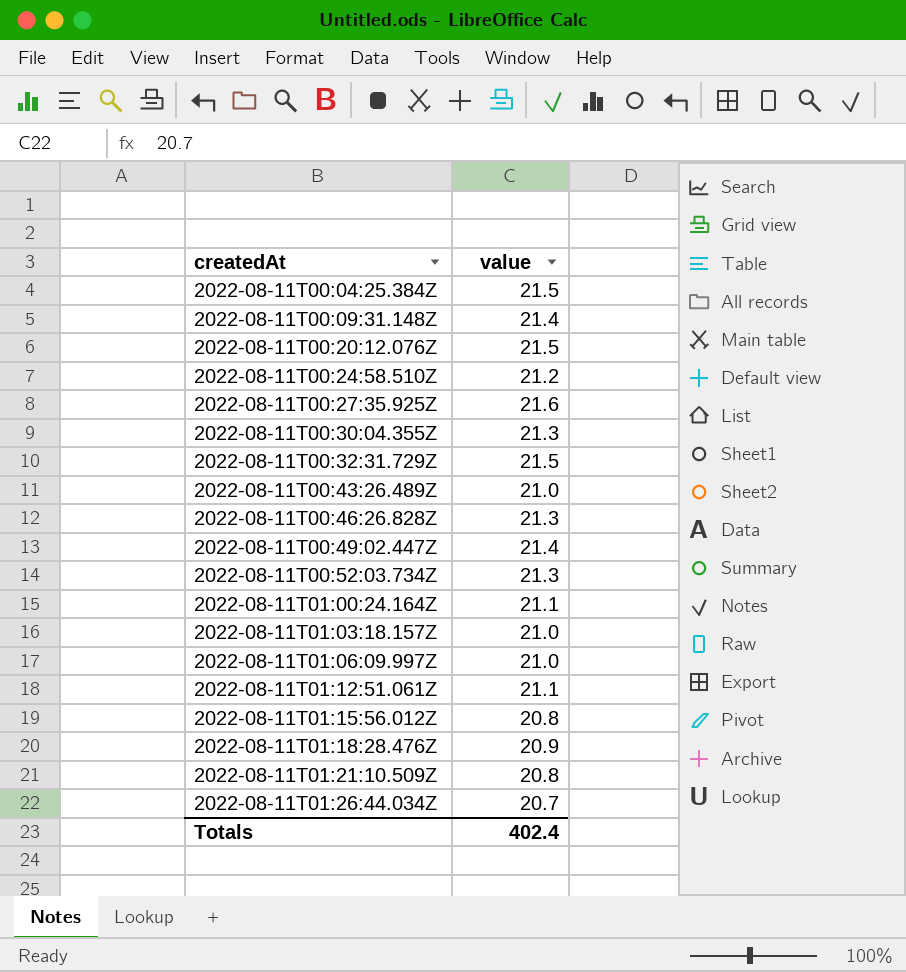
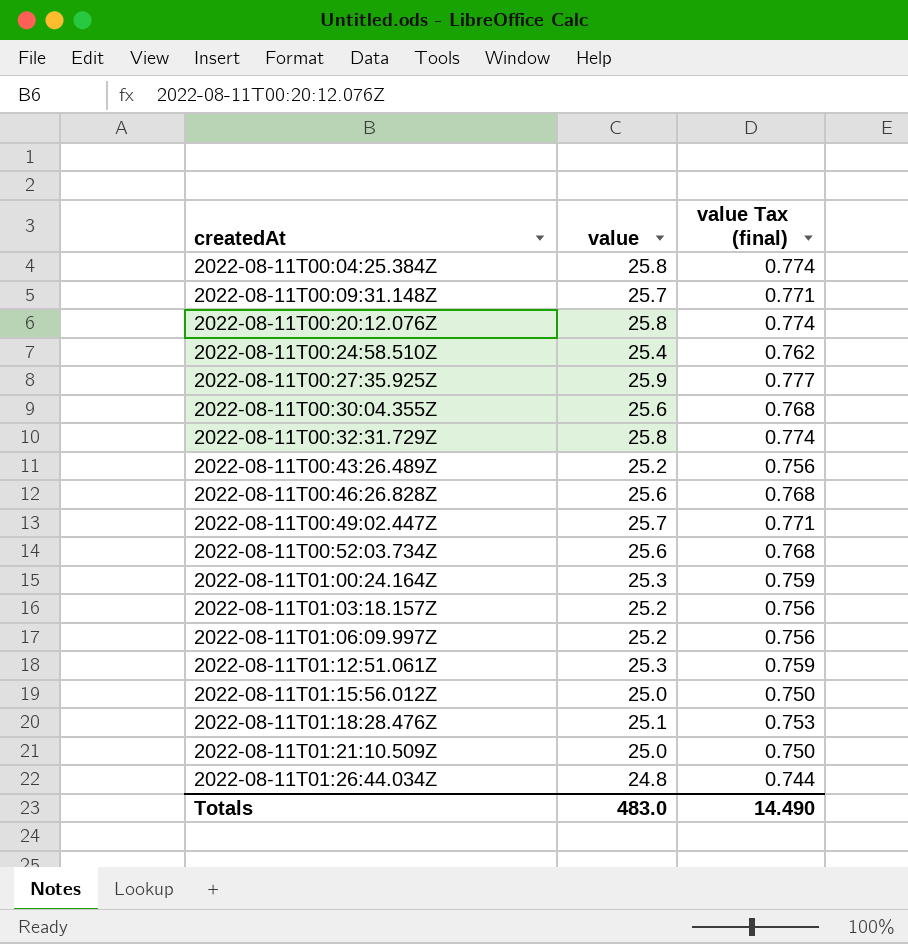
column value Tax (final) | formula: none -> [value] * 0.03
2022-08-11T00:04:25.384Z | value: 21.5 -> 25.8
2022-08-11T00:09:31.148Z | value: 21.4 -> 25.7
2022-08-11T00:20:12.076Z | value: 21.5 -> 25.8
2022-08-11T00:24:58.510Z | value: 21.2 -> 25.4
2022-08-11T00:27:35.925Z | value: 21.6 -> 25.9
2022-08-11T00:30:04.355Z | value: 21.3 -> 25.6
2022-08-11T00:32:31.729Z | value: 21.5 -> 25.8
2022-08-11T00:43:26.489Z | value: 21.0 -> 25.2
2022-08-11T00:46:26.828Z | value: 21.3 -> 25.6
2022-08-11T00:49:02.447Z | value: 21.4 -> 25.7
2022-08-11T00:52:03.734Z | value: 21.3 -> 25.6
2022-08-11T01:00:24.164Z | value: 21.1 -> 25.3
2022-08-11T01:03:18.157Z | value: 21.0 -> 25.2
2022-08-11T01:06:09.997Z | value: 21.0 -> 25.2
2022-08-11T01:12:51.061Z | value: 21.1 -> 25.3
2022-08-11T01:15:56.012Z | value: 20.8 -> 25.0
2022-08-11T01:18:28.476Z | value: 20.9 -> 25.1
2022-08-11T01:21:10.509Z | value: 20.8 -> 25.0
2022-08-11T01:26:44.034Z | value: 20.7 -> 24.8
Totals | value: 402.4 -> 483.0

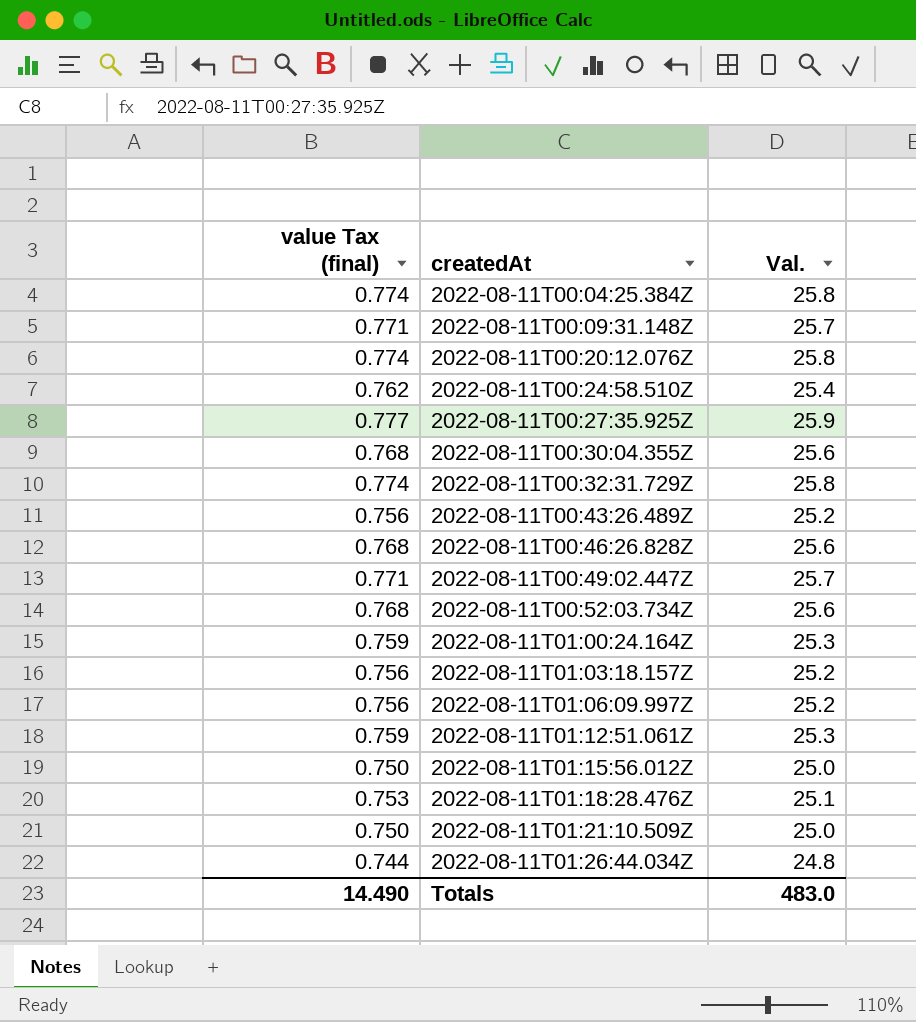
column value Tax (final) | position: 3 -> 1
column name: value -> Val.

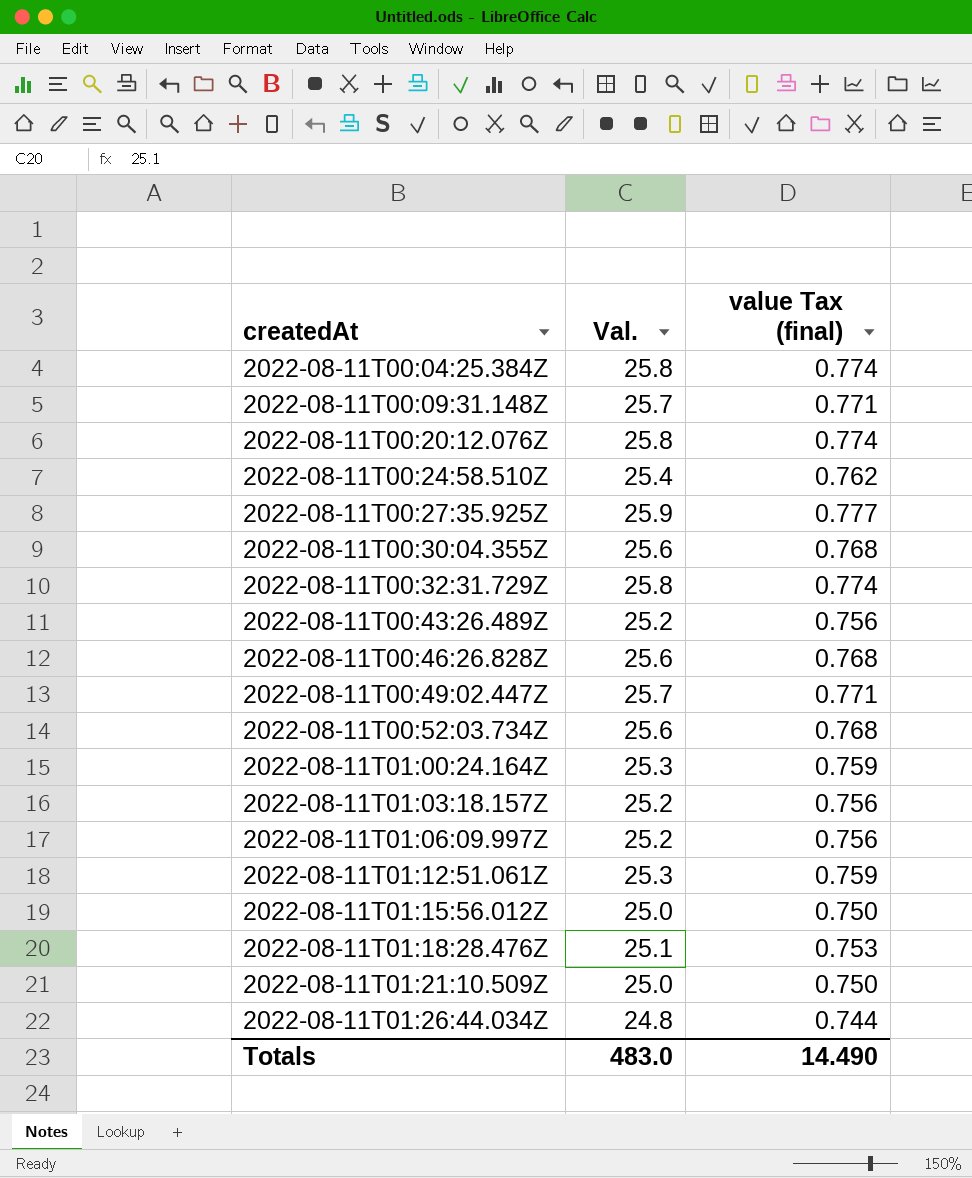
column value Tax (final) | position: 1 -> 3

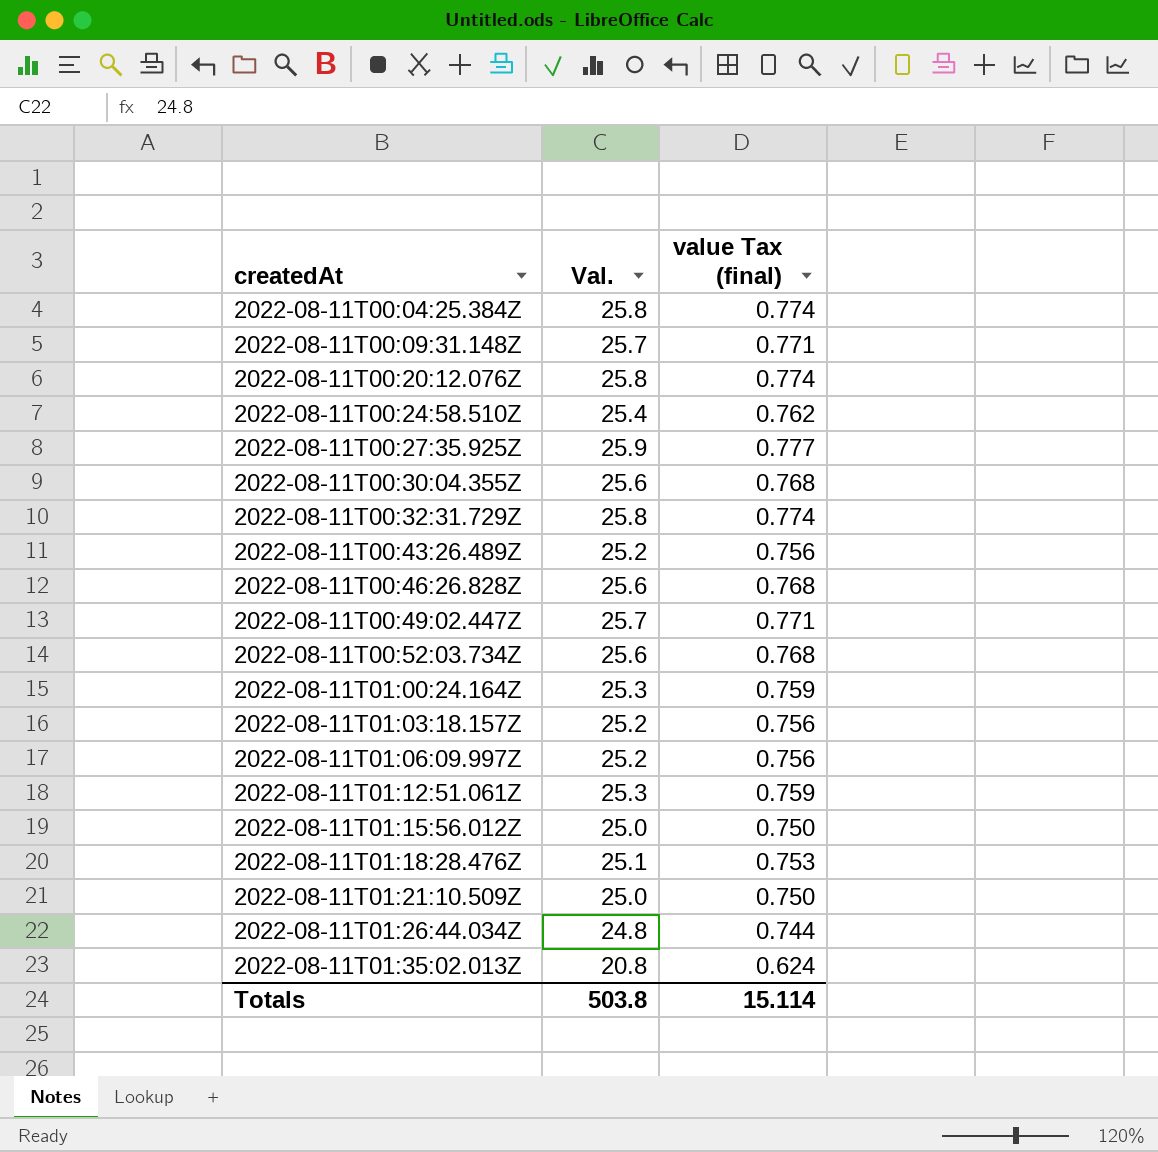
row 2022-08-11T01:35:02.013Z: none -> 20.8 | 0.624
Totals | Val.: 483.0 -> 503.8
Totals | value Tax (final): 14.490 -> 15.114

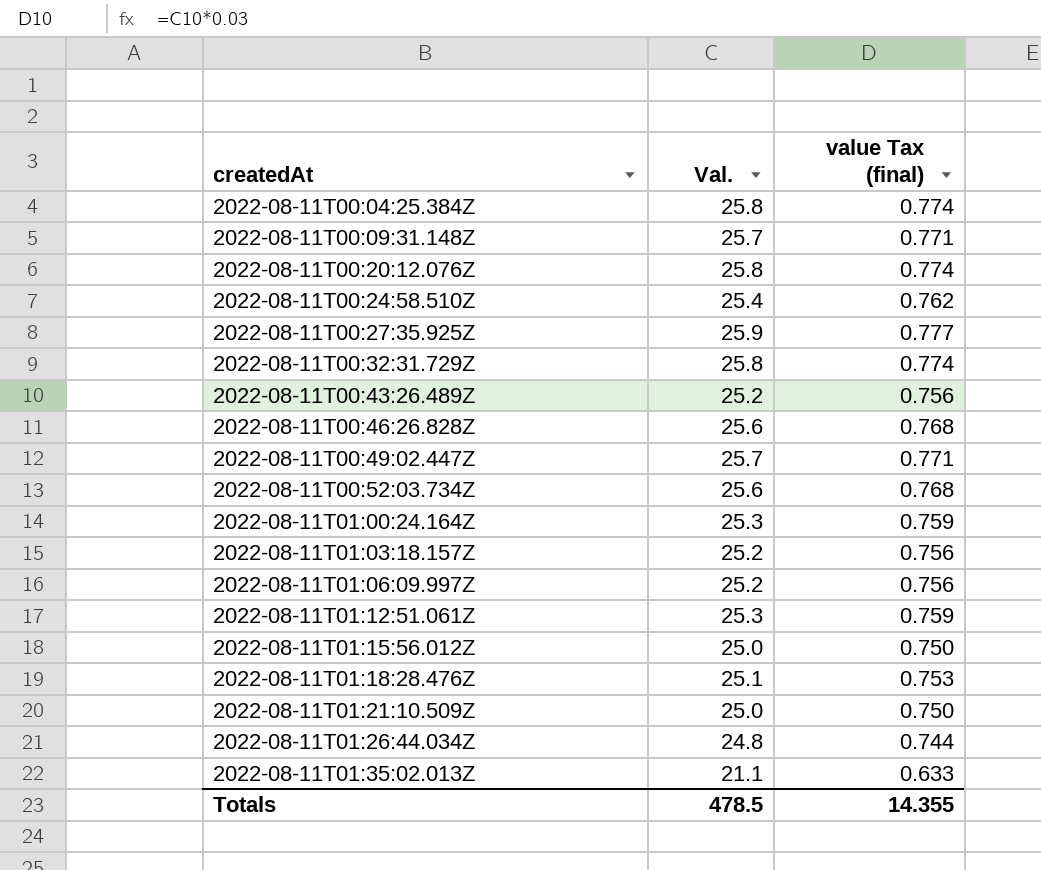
row 2022-08-11T00:30:04.355Z: 25.6 | 0.768 -> none
2022-08-11T01:35:02.013Z | Val.: 20.8 -> 21.1
2022-08-11T01:35:02.013Z | value Tax (final): 0.624 -> 0.633
Totals | Val.: 503.8 -> 478.5
Totals | value Tax (final): 15.114 -> 14.355

